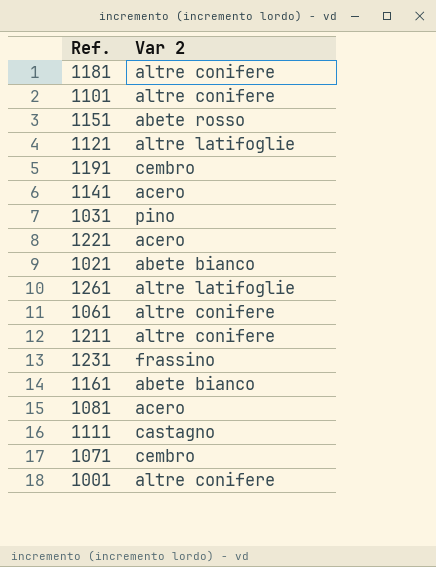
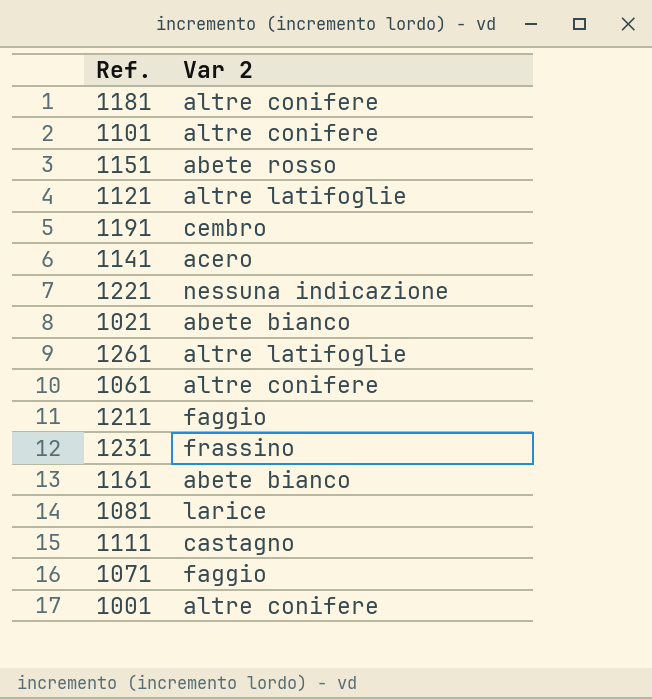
row 1031: pino -> none
1221 | Var 2: acero -> nessuna indicazione
1211 | Var 2: altre conifere -> faggio
1081 | Var 2: acero -> larice
1071 | Var 2: cembro -> faggio

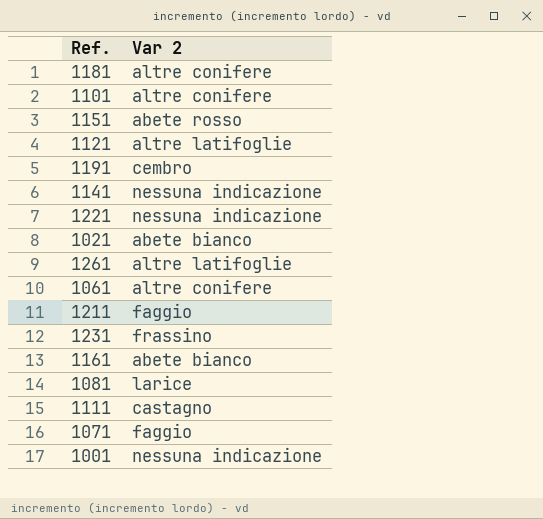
1141 | Var 2: acero -> nessuna indicazione
1001 | Var 2: altre conifere -> nessuna indicazione

